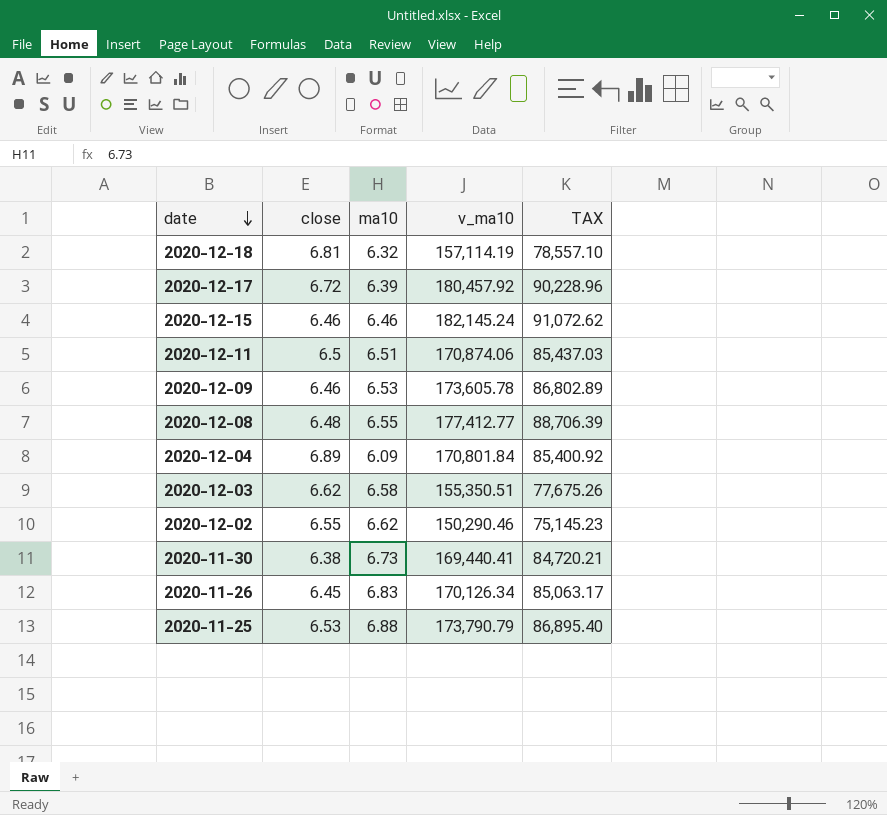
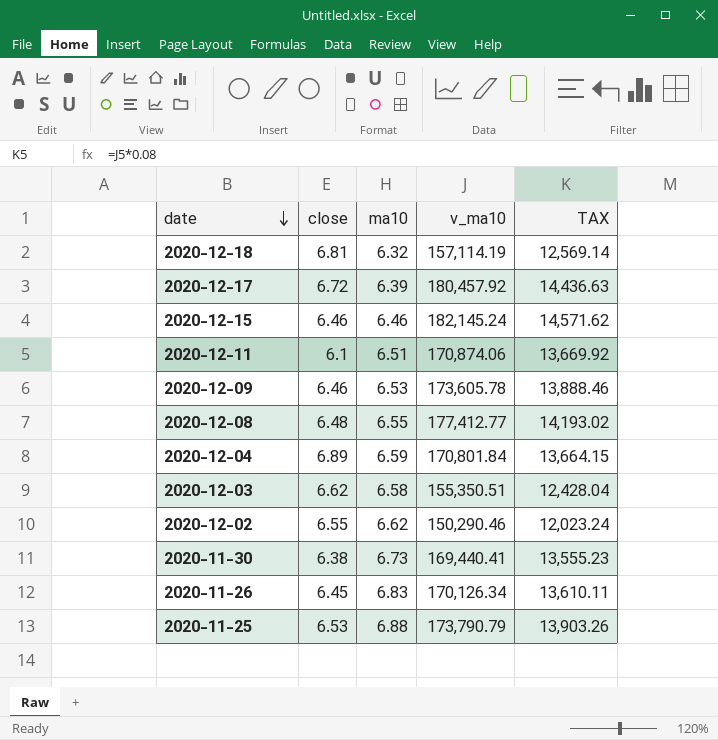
column TAX | formula: [v_ma10] * 0.5 -> [v_ma10] * 0.08
2020-12-11 | close: 6.5 -> 6.1
2020-12-04 | ma10: 6.09 -> 6.59

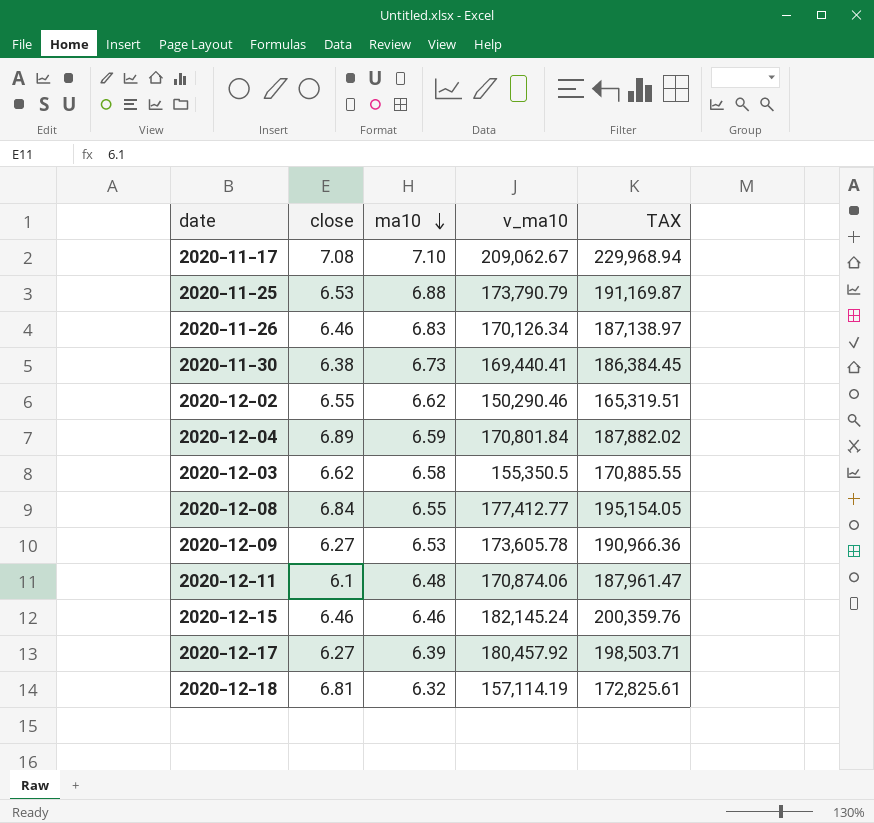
row order: date descending -> ma10 descending
column TAX | formula: [v_ma10] * 0.08 -> [v_ma10] * 1.1
row 2020-11-17: none -> 7.08 | 7.10 | 209,062.67 | 229,968.94
2020-11-26 | close: 6.45 -> 6.46
2020-12-03 | v_ma10: 155,350.51 -> 155,350.5
2020-12-08 | close: 6.48 -> 6.84
2020-12-09 | close: 6.46 -> 6.27
2020-12-11 | ma10: 6.51 -> 6.48
2020-12-17 | close: 6.72 -> 6.27

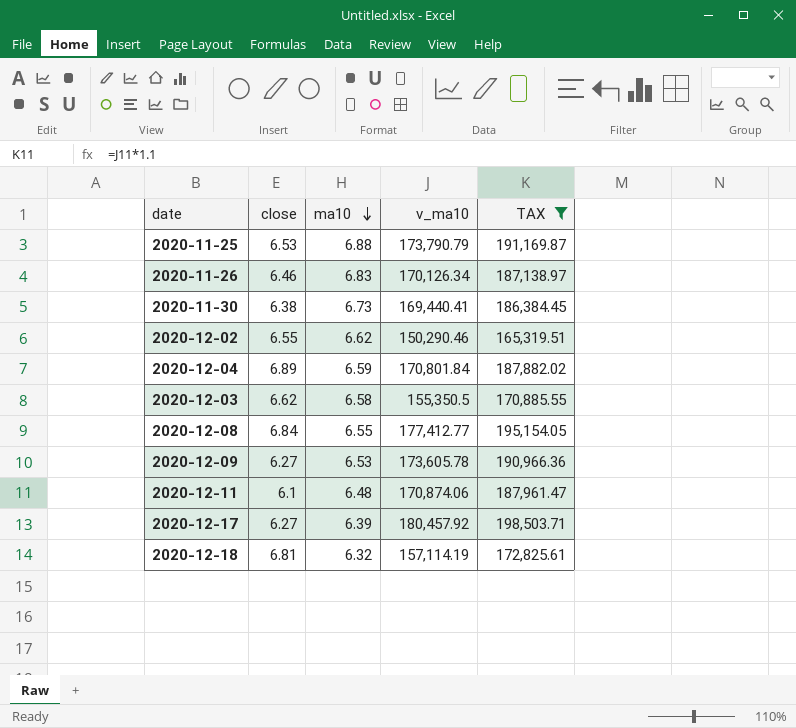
filter: none -> TAX <= 198,503.71

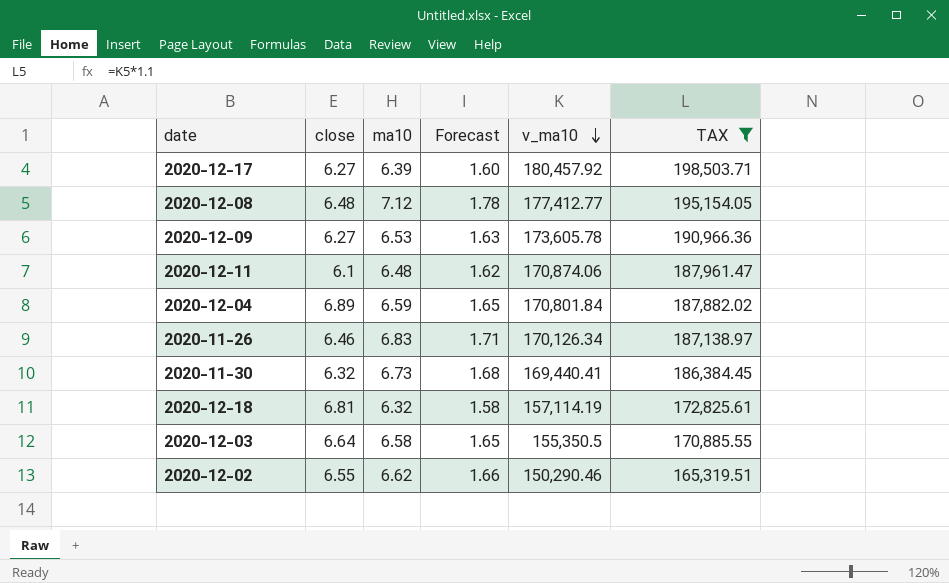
row order: ma10 descending -> v_ma10 descending
column Forecast | formula: none -> [ma10] * 0.25
row 2020-11-25: 6.53 | 6.88 | 173,790.79 | 191,169.87 -> none
2020-12-08 | close: 6.84 -> 6.48
2020-12-08 | ma10: 6.55 -> 7.12
2020-11-30 | close: 6.38 -> 6.32
2020-12-03 | close: 6.62 -> 6.64

